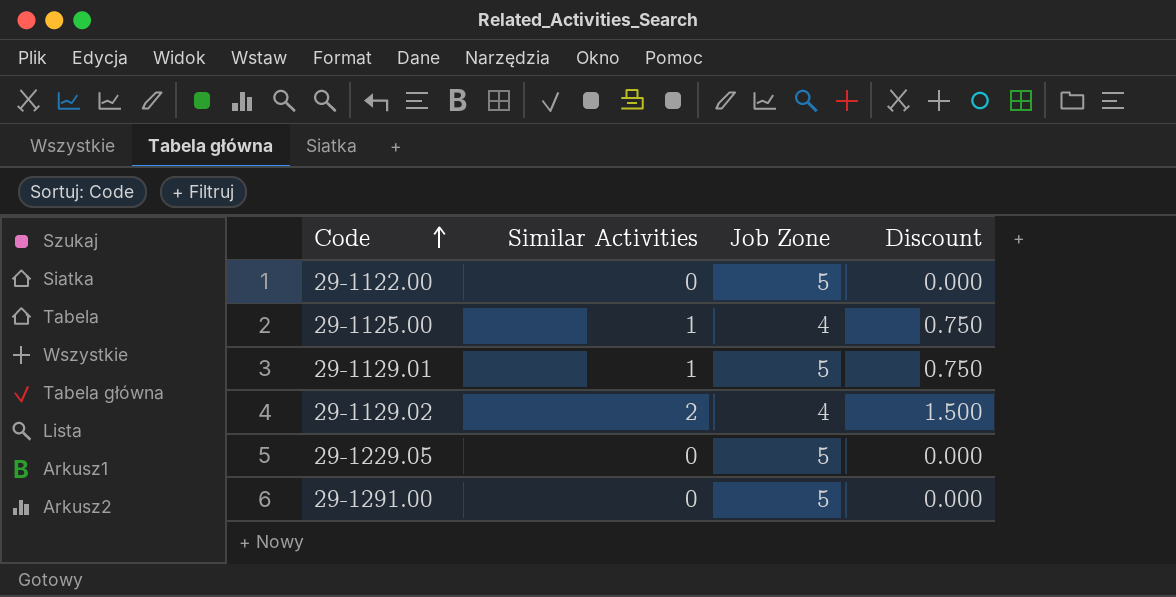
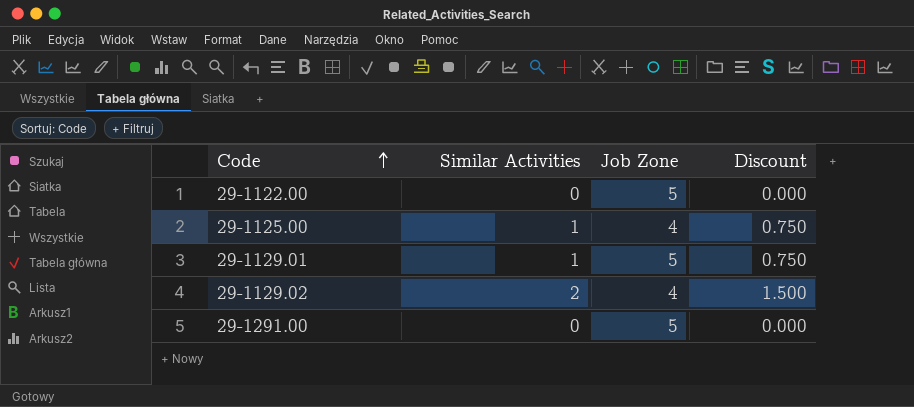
row 29-1229.05: 0 | 5 | 0.000 -> none

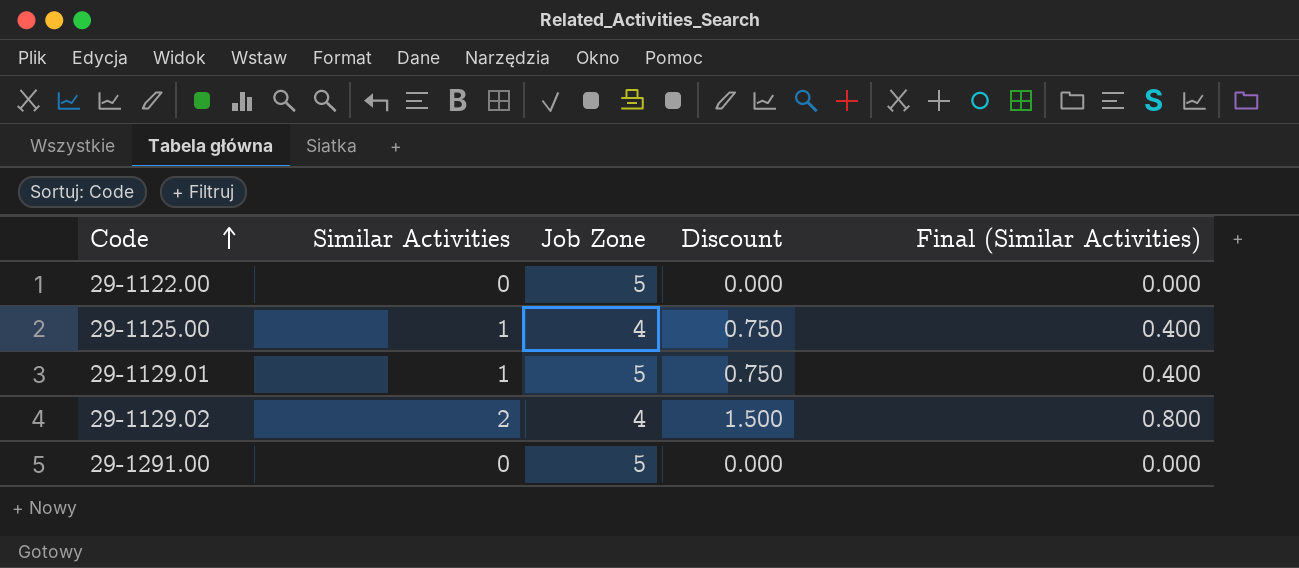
column Final (Similar Activities) | formula: none -> [Similar Activities] * 0.4

